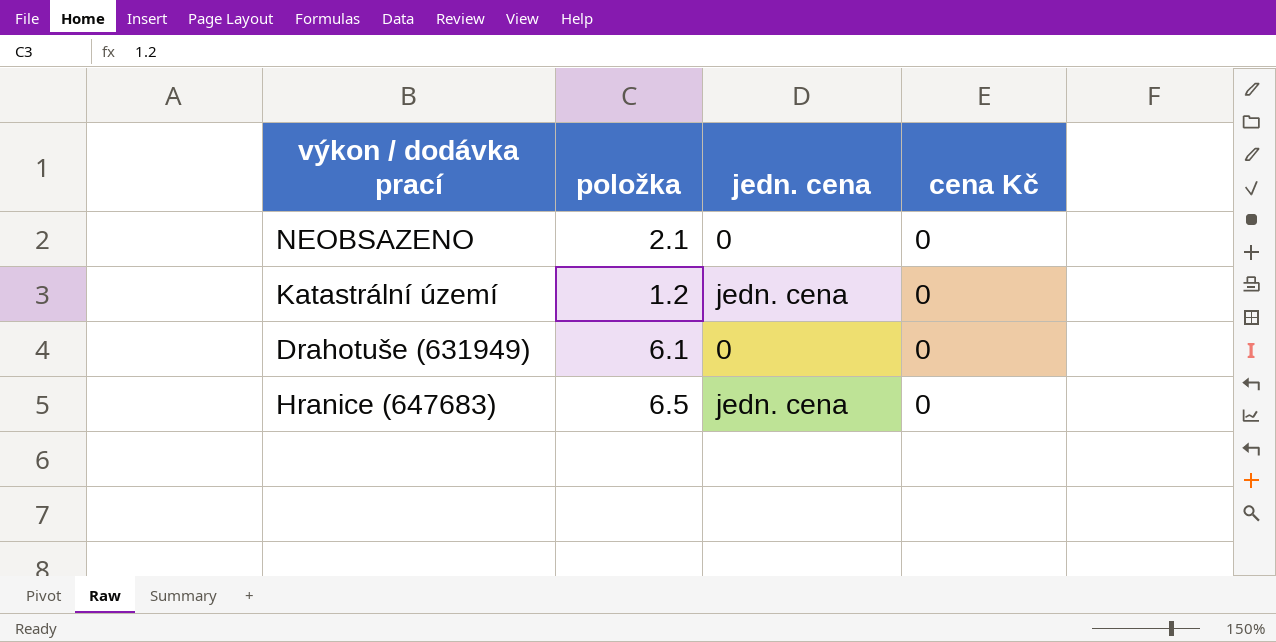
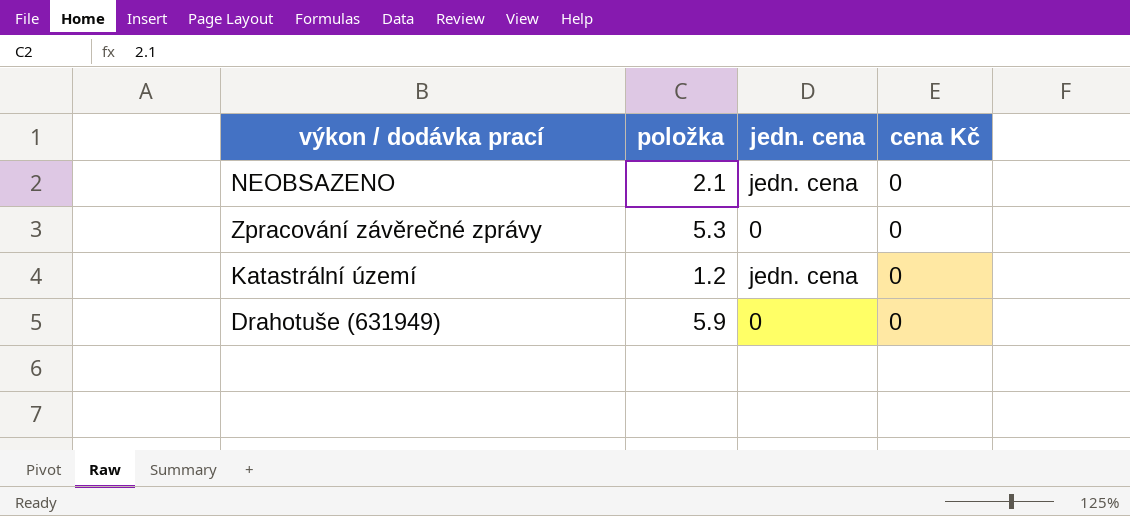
row Hranice (647683): 6.5 | jedn. cena | 0 -> none
NEOBSAZENO | jedn. cena: 0 -> jedn. cena
row Zpracování závěrečné zprávy: none -> 5.3 | 0 | 0
Drahotuše (631949) | položka: 6.1 -> 5.9

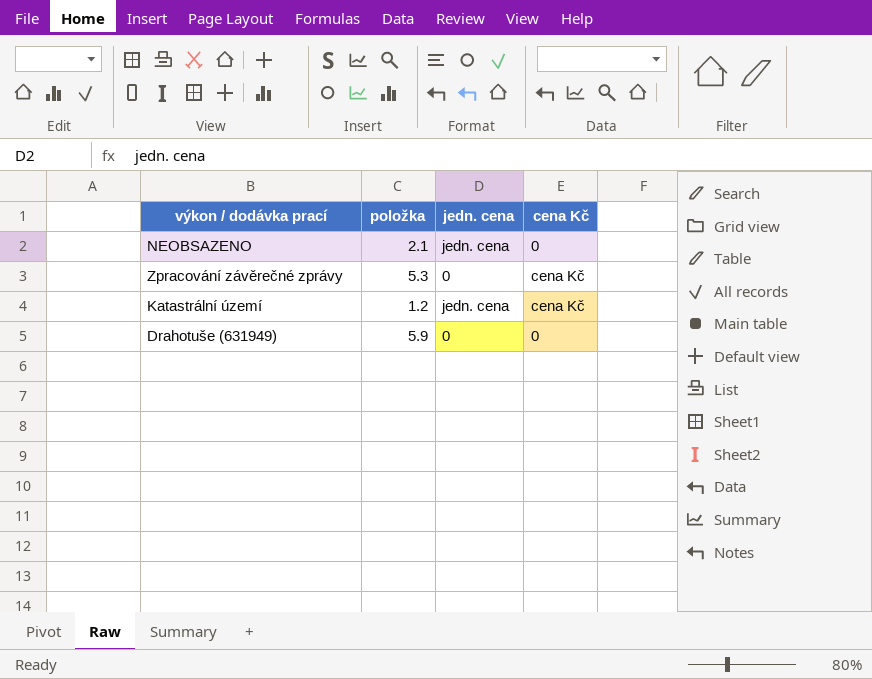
Zpracování závěrečné zprávy | cena Kč: 0 -> cena Kč
Katastrální území | cena Kč: 0 -> cena Kč

